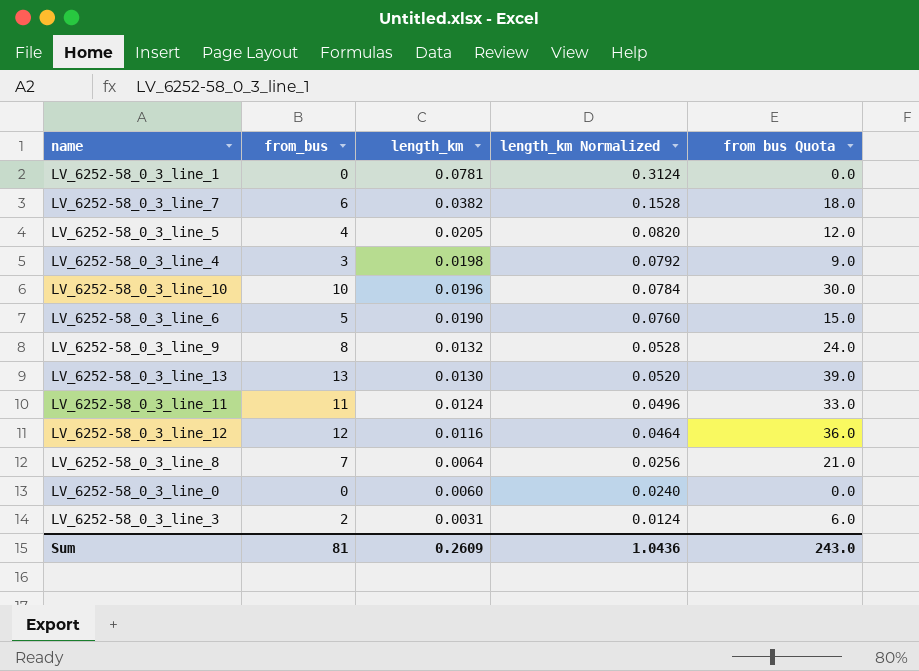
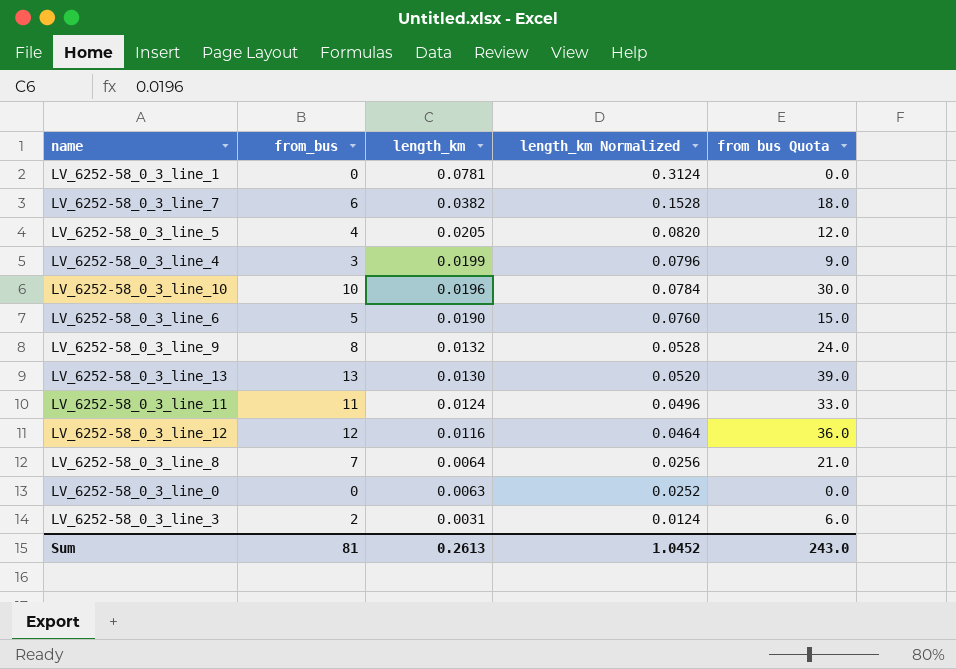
LV_6252-58_0_3_line_4 | length_km: 0.0198 -> 0.0199
LV_6252-58_0_3_line_4 | length_km Normalized: 0.0792 -> 0.0796
LV_6252-58_0_3_line_0 | length_km: 0.0060 -> 0.0063
LV_6252-58_0_3_line_0 | length_km Normalized: 0.0240 -> 0.0252
Sum | length_km: 0.2609 -> 0.2613
Sum | length_km Normalized: 1.0436 -> 1.0452

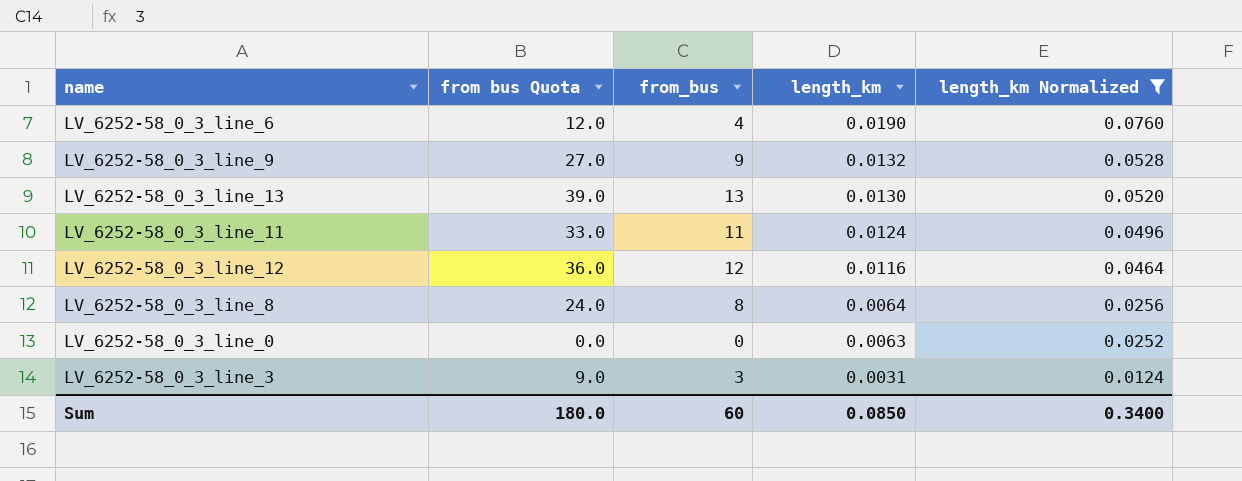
filter: none -> length_km Normalized <= 0.0760
column from bus Quota | position: 5 -> 2
LV_6252-58_0_3_line_6 | from bus Quota: 15.0 -> 12.0
LV_6252-58_0_3_line_6 | from_bus: 5 -> 4
LV_6252-58_0_3_line_9 | from bus Quota: 24.0 -> 27.0
LV_6252-58_0_3_line_9 | from_bus: 8 -> 9
LV_6252-58_0_3_line_8 | from bus Quota: 21.0 -> 24.0
LV_6252-58_0_3_line_8 | from_bus: 7 -> 8
LV_6252-58_0_3_line_3 | from bus Quota: 6.0 -> 9.0
LV_6252-58_0_3_line_3 | from_bus: 2 -> 3
Sum | from bus Quota: 243.0 -> 180.0
Sum | from_bus: 81 -> 60
Sum | length_km: 0.2613 -> 0.0850
Sum | length_km Normalized: 1.0452 -> 0.3400

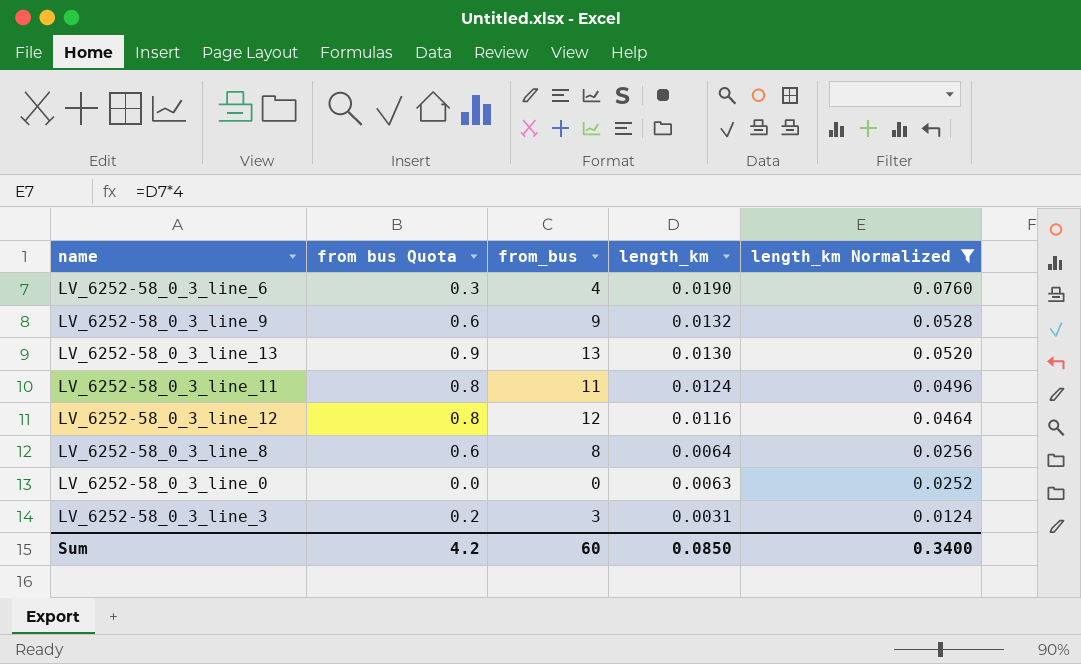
column from bus Quota | formula: [from_bus] * 3 -> [from_bus] * 0.07
Sum | from bus Quota: 180.0 -> 4.2

